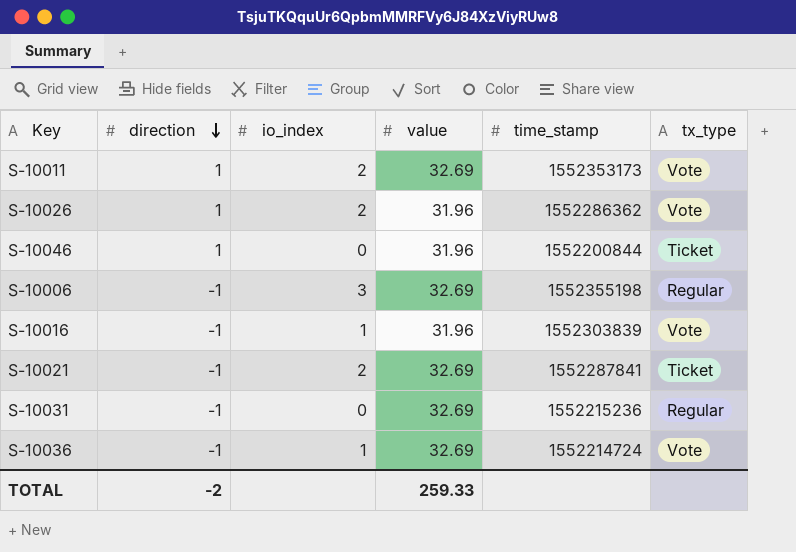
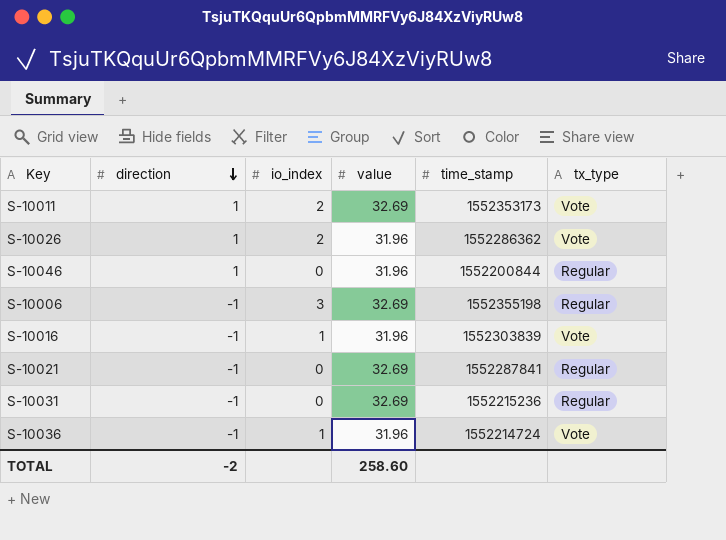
S-10046 | tx_type: Ticket -> Regular
S-10021 | io_index: 2 -> 0
S-10021 | tx_type: Ticket -> Regular
S-10036 | value: 32.69 -> 31.96
TOTAL | value: 259.33 -> 258.60

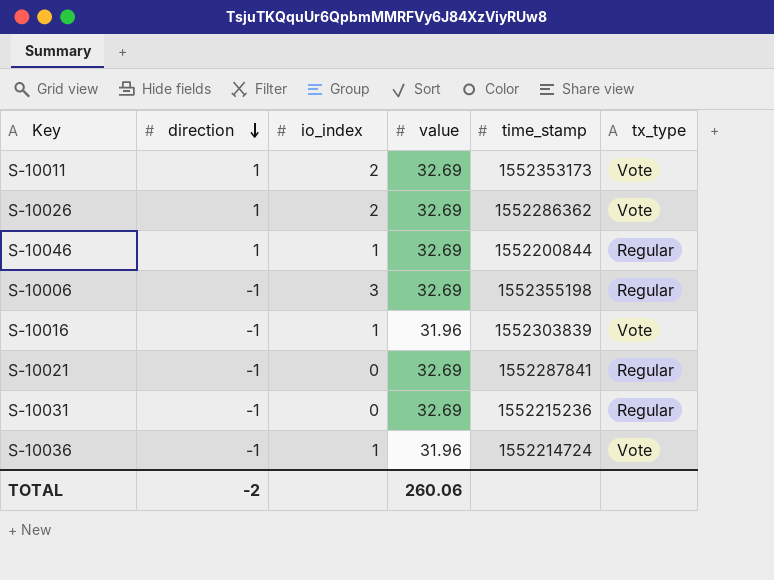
S-10026 | value: 31.96 -> 32.69
S-10046 | io_index: 0 -> 1
S-10046 | value: 31.96 -> 32.69
TOTAL | value: 258.60 -> 260.06

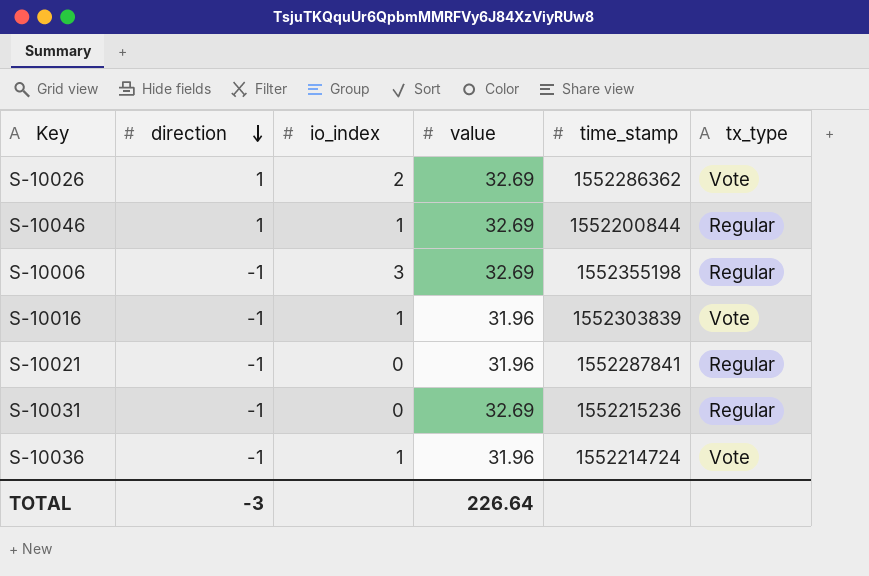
row S-10011: 1 | 2 | 32.69 | 1552353173 | Vote -> none
S-10021 | value: 32.69 -> 31.96
TOTAL | direction: -2 -> -3
TOTAL | value: 260.06 -> 226.64

